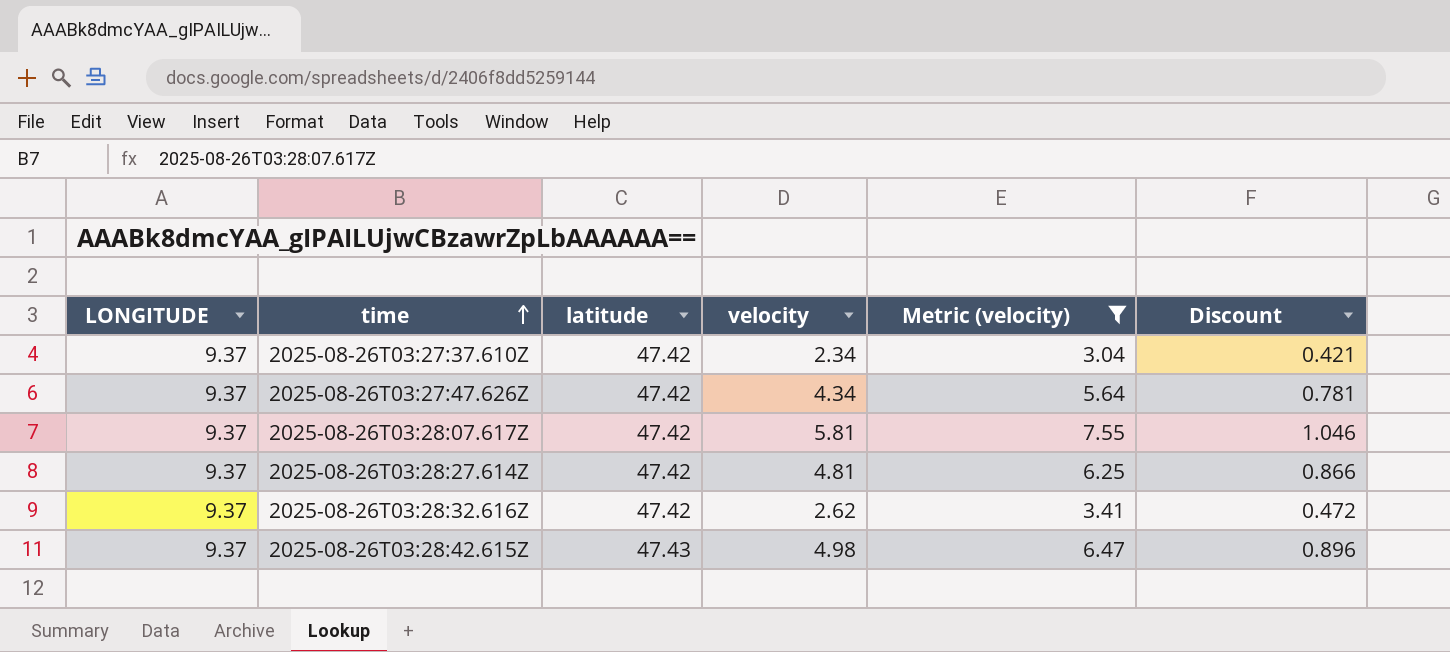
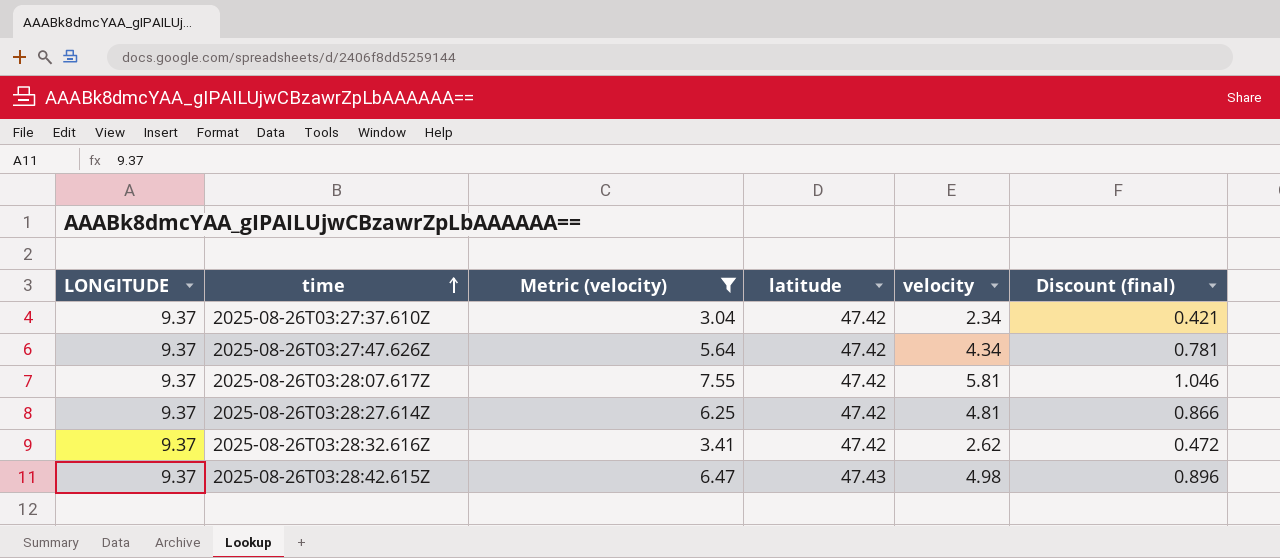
column Metric (velocity) | position: 5 -> 3
column name: Discount -> Discount (final)

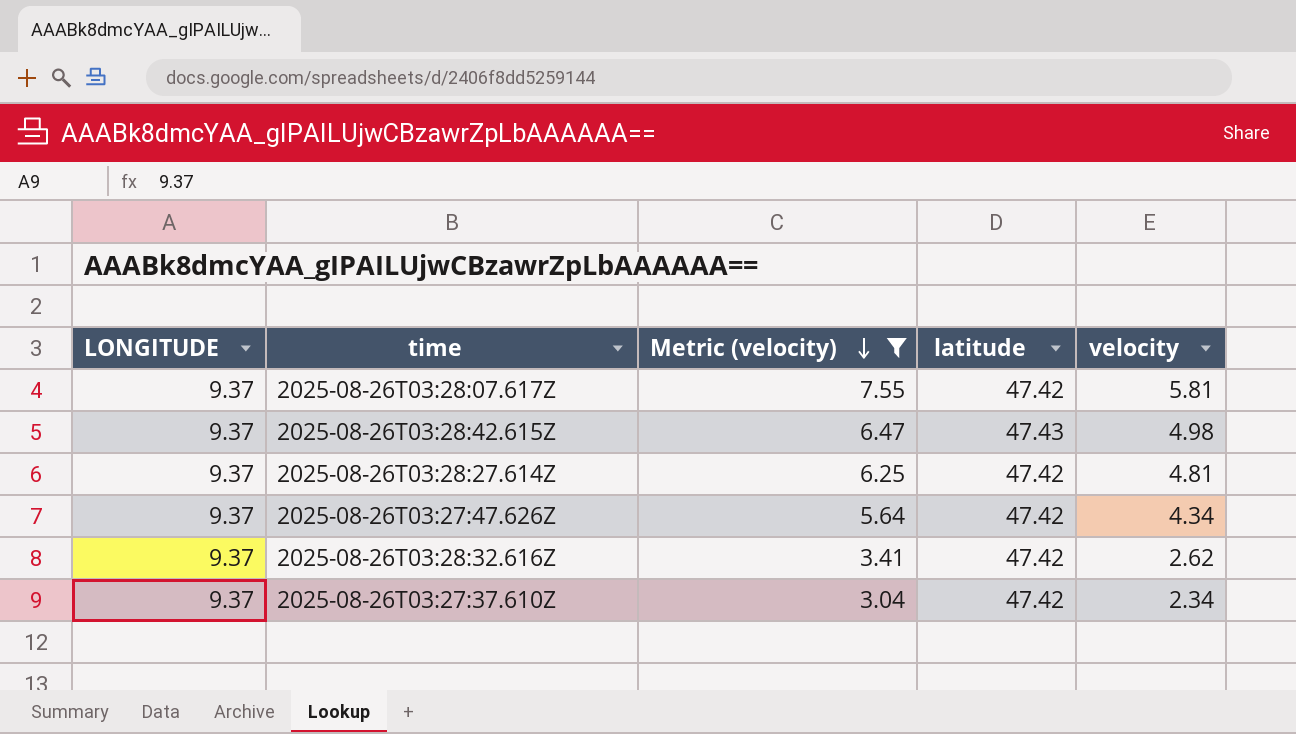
row order: time ascending -> Metric (velocity) descending
column Discount (final) | formula: [velocity] * 0.18 -> none

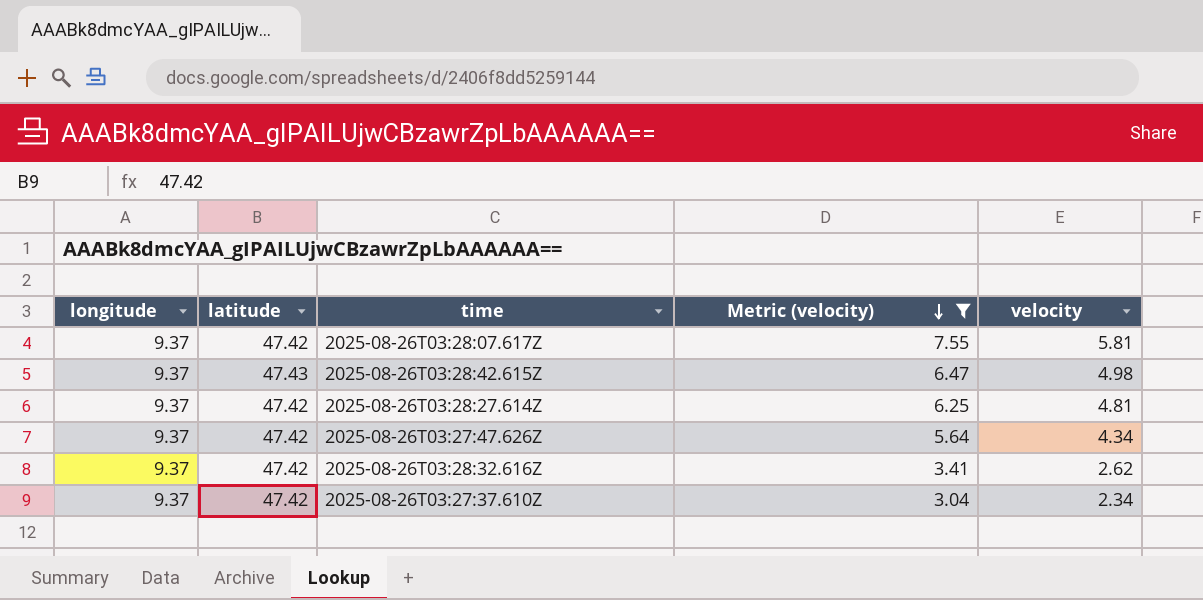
column name: LONGITUDE -> longitude
column latitude | position: 4 -> 2

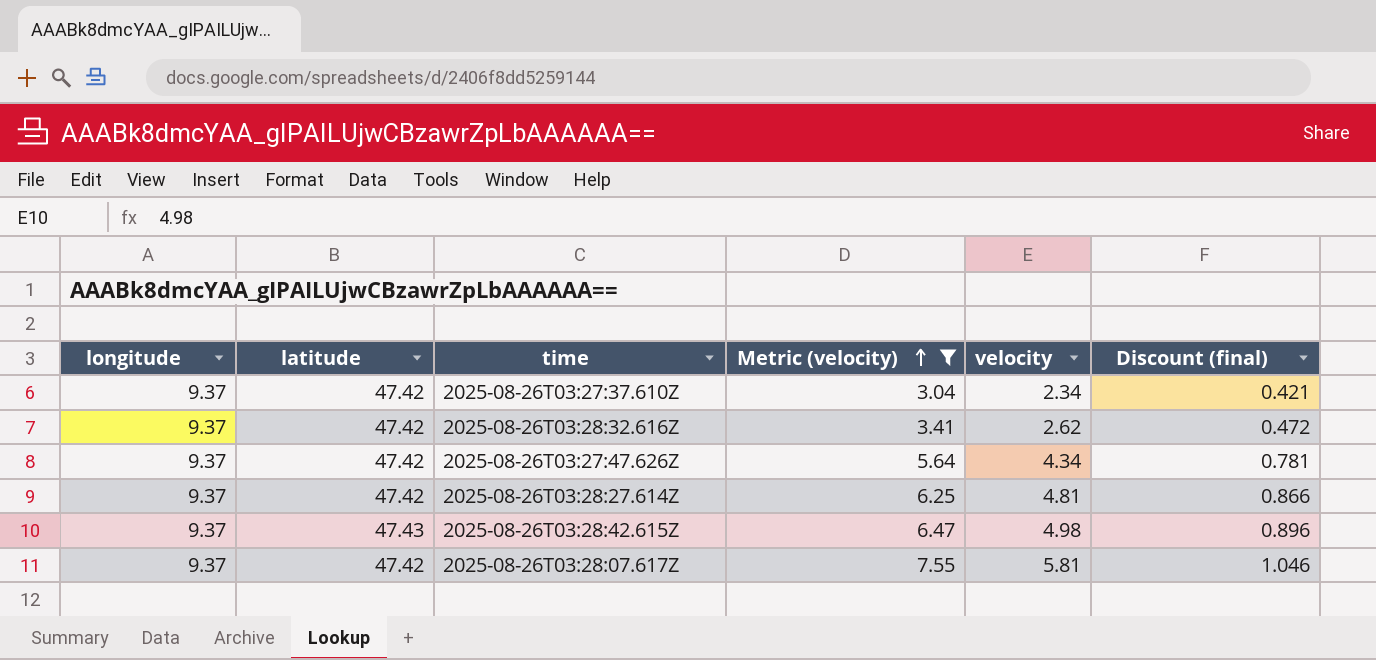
row order: Metric (velocity) descending -> Metric (velocity) ascending
column Discount (final) | formula: none -> [velocity] * 0.18

